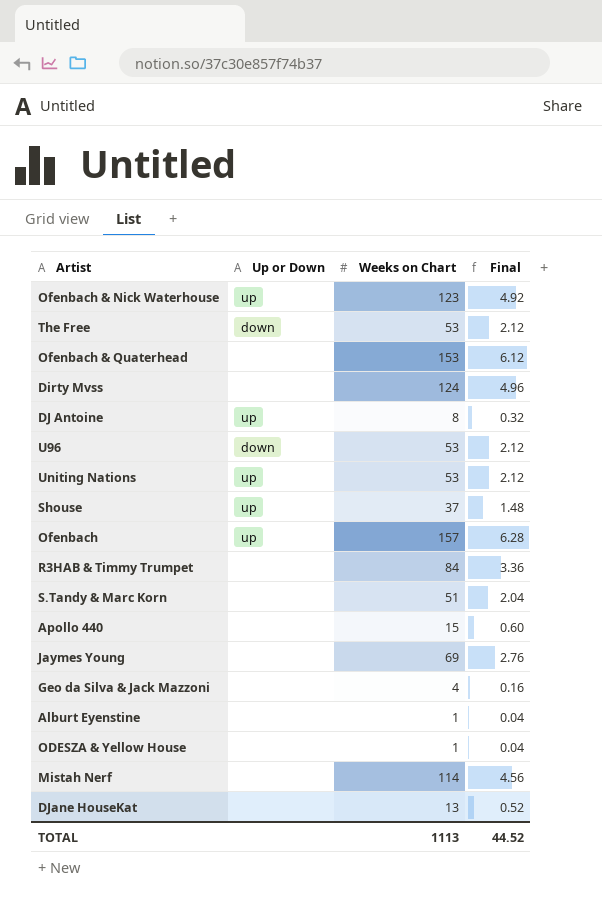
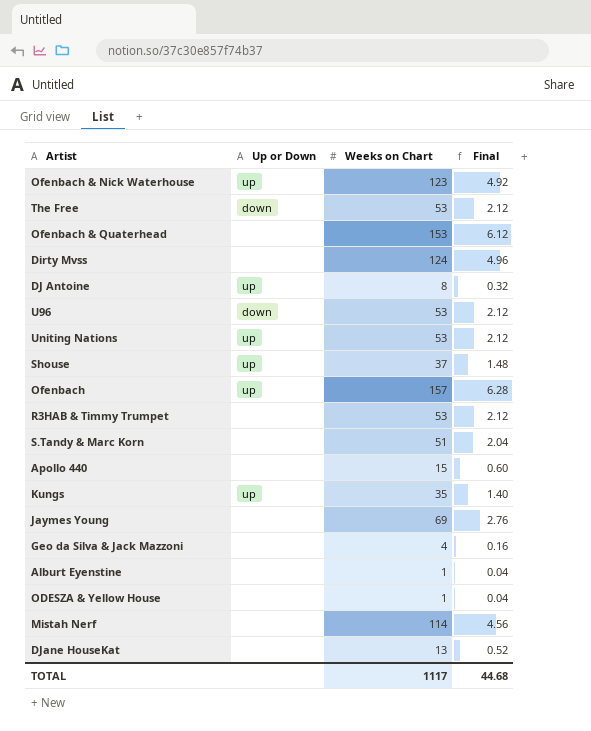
R3HAB & Timmy Trumpet | Weeks on Chart: 84 -> 53
R3HAB & Timmy Trumpet | Final: 3.36 -> 2.12
row Kungs: none -> up | 35 | 1.40
TOTAL | Weeks on Chart: 1113 -> 1117
TOTAL | Final: 44.52 -> 44.68

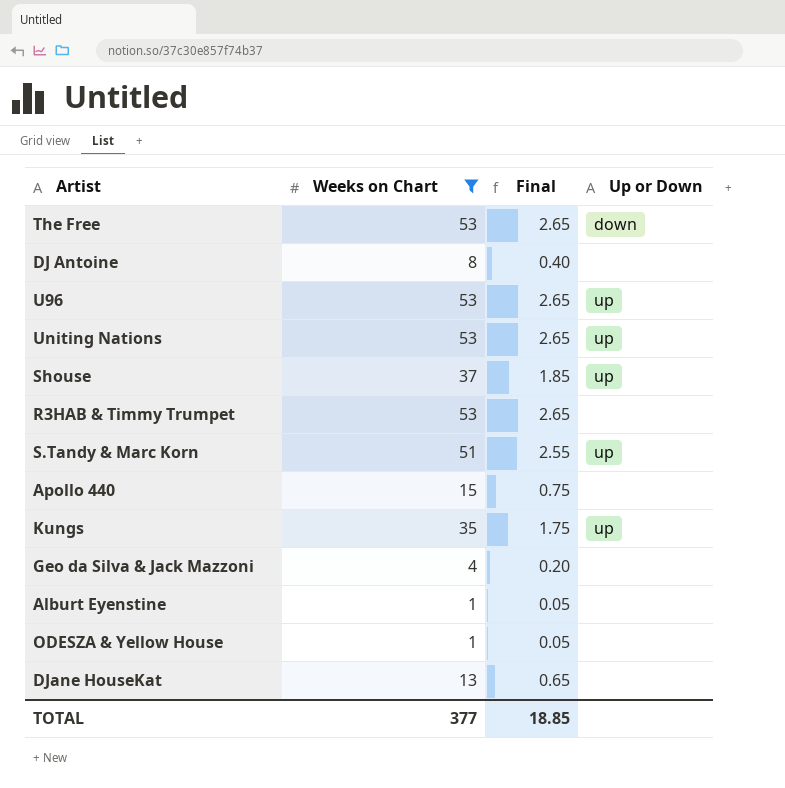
filter: none -> Weeks on Chart <= 53
column Final | formula: [Weeks on Chart] * 0.04 -> [Weeks on Chart] * 0.05
column Up or Down | position: 2 -> 4
DJ Antoine | Up or Down: up -> none
U96 | Up or Down: down -> up
S.Tandy & Marc Korn | Up or Down: none -> up
TOTAL | Weeks on Chart: 1117 -> 377
TOTAL | Final: 44.68 -> 18.85

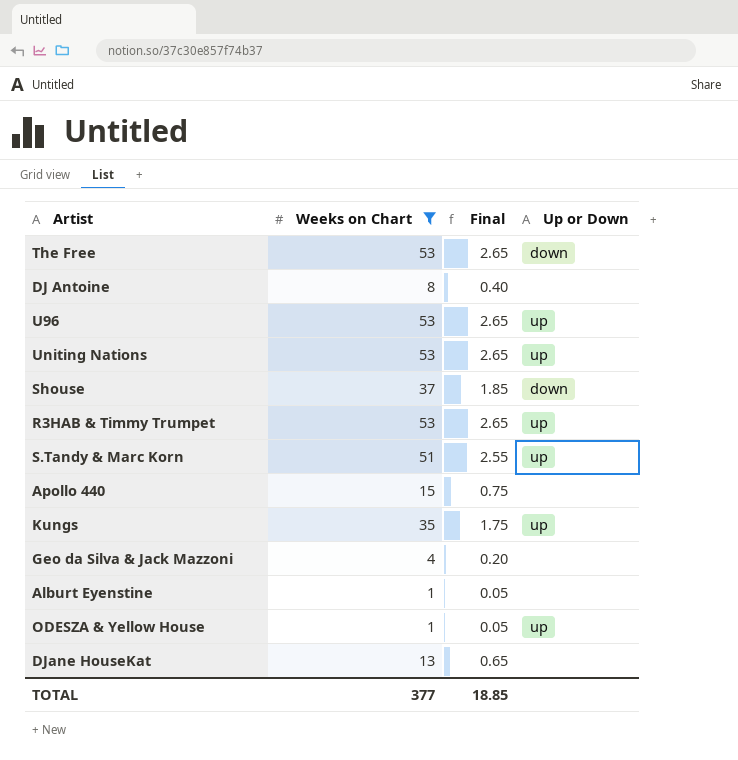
Shouse | Up or Down: up -> down
R3HAB & Timmy Trumpet | Up or Down: none -> up
ODESZA & Yellow House | Up or Down: none -> up

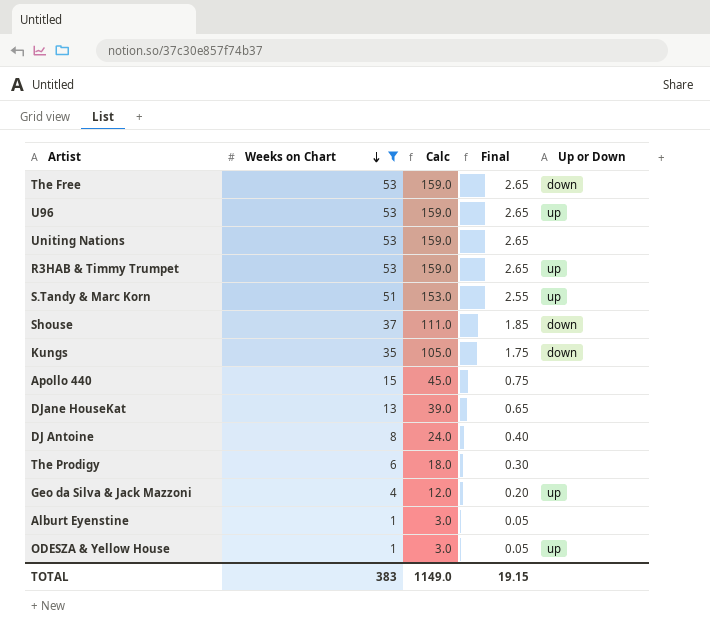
row order: none -> Weeks on Chart descending
column Calc | formula: none -> [Weeks on Chart] * 3
Uniting Nations | Up or Down: up -> none
Kungs | Up or Down: up -> down
row The Prodigy: none -> 6 | 18.0 | 0.30 | none
Geo da Silva & Jack Mazzoni | Up or Down: none -> up
TOTAL | Weeks on Chart: 377 -> 383
TOTAL | Final: 18.85 -> 19.15

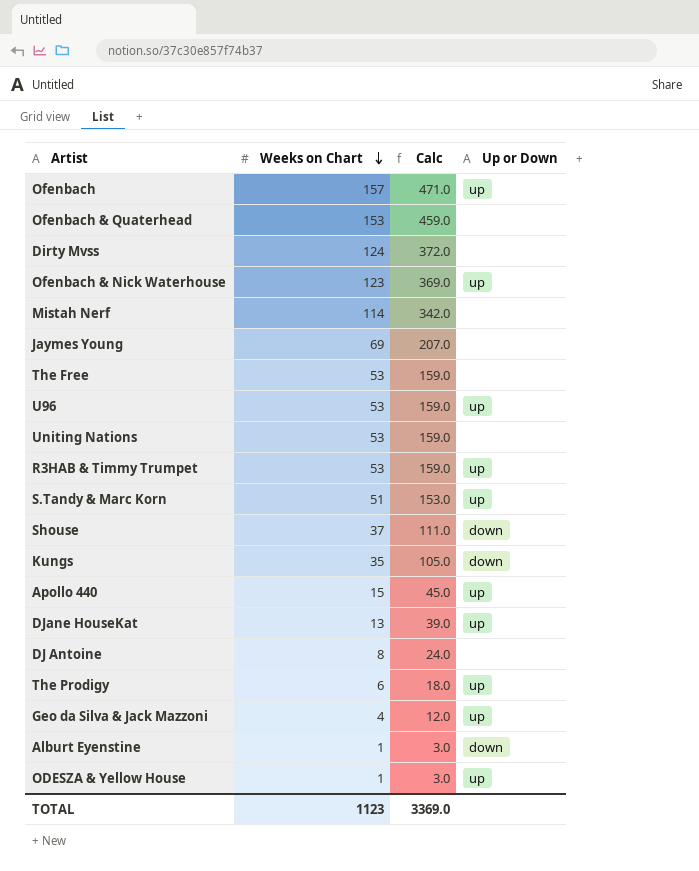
filter: Weeks on Chart <= 53 -> none
column Final | formula: [Weeks on Chart] * 0.05 -> none
The Free | Up or Down: down -> none
Apollo 440 | Up or Down: none -> up
DJane HouseKat | Up or Down: none -> up
The Prodigy | Up or Down: none -> up
Alburt Eyenstine | Up or Down: none -> down
TOTAL | Weeks on Chart: 383 -> 1123
TOTAL | Calc: 1149.0 -> 3369.0

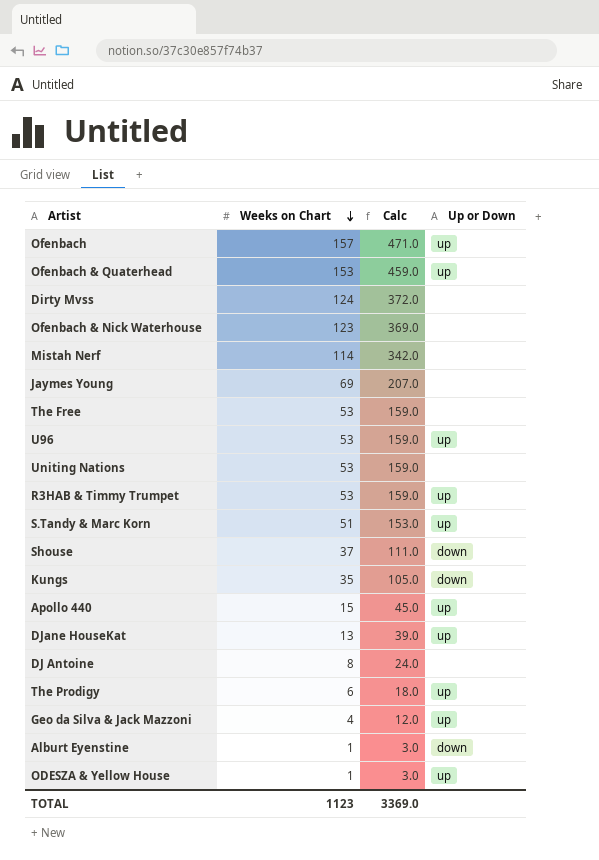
Ofenbach & Quaterhead | Up or Down: none -> up
Ofenbach & Nick Waterhouse | Up or Down: up -> none

